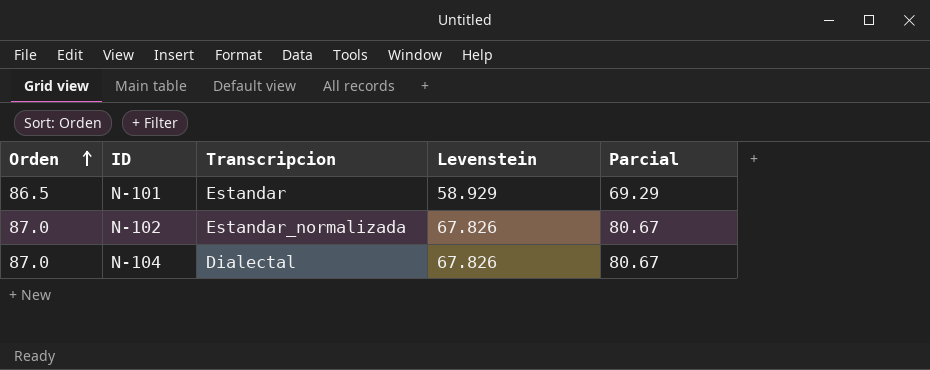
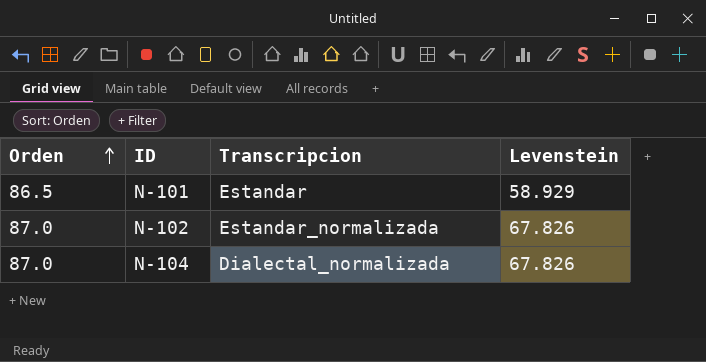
column Parcial | position: 5 -> none
N-104 | Transcripcion: Dialectal -> Dialectal_normalizada

